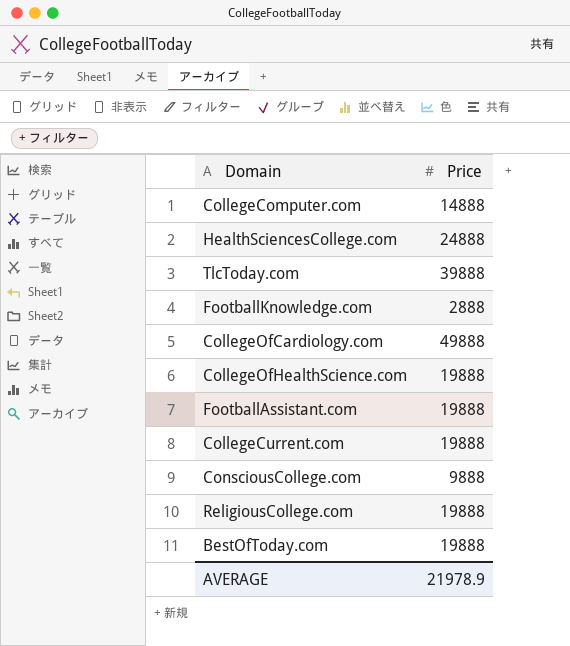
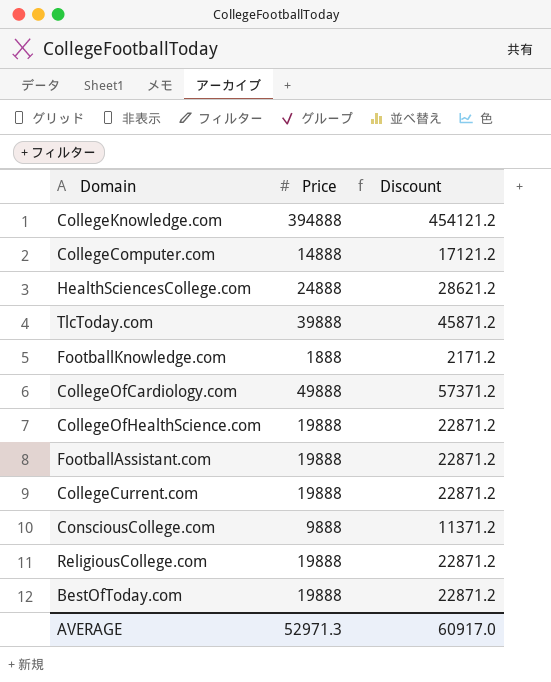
column Discount | formula: none -> [Price] * 1.15
row CollegeKnowledge.com: none -> 394888 | 454121.2
FootballKnowledge.com | Price: 2888 -> 1888
AVERAGE | Price: 21978.9 -> 52971.3

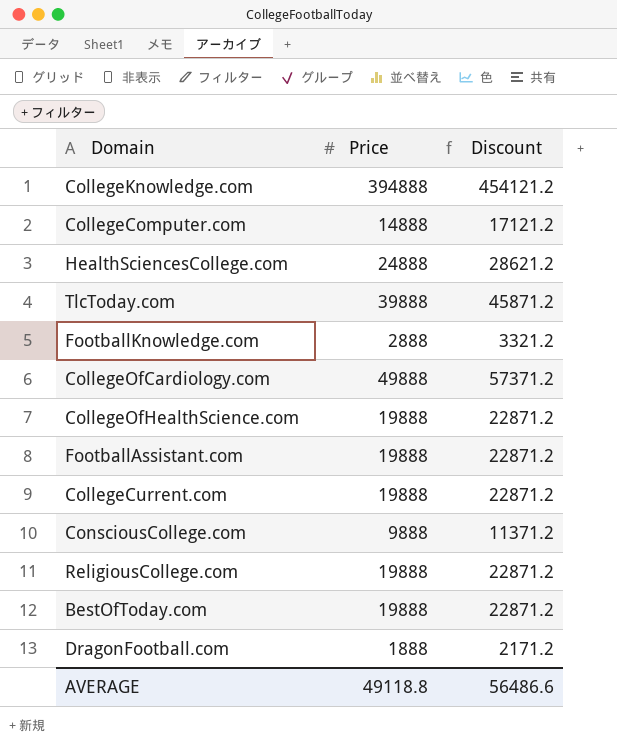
FootballKnowledge.com | Price: 1888 -> 2888
FootballKnowledge.com | Discount: 2171.2 -> 3321.2
row DragonFootball.com: none -> 1888 | 2171.2
AVERAGE | Price: 52971.3 -> 49118.8
AVERAGE | Discount: 60917.0 -> 56486.6

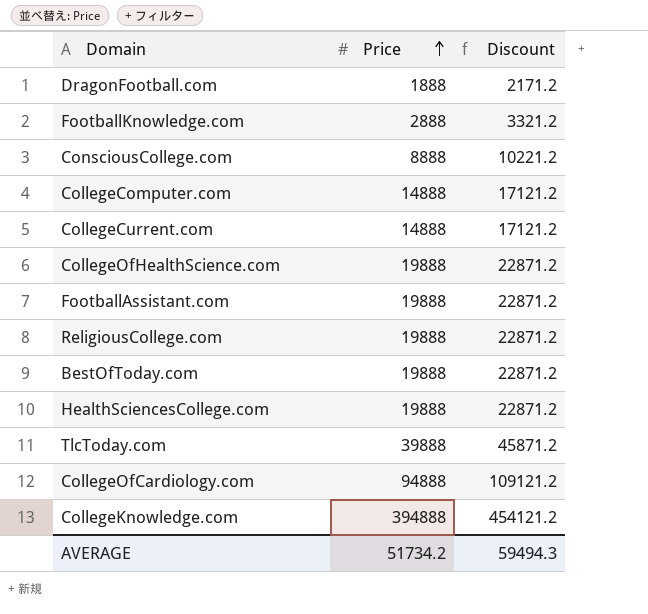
row order: none -> Price ascending
ConsciousCollege.com | Price: 9888 -> 8888
ConsciousCollege.com | Discount: 11371.2 -> 10221.2
CollegeCurrent.com | Price: 19888 -> 14888
CollegeCurrent.com | Discount: 22871.2 -> 17121.2
HealthSciencesCollege.com | Price: 24888 -> 19888
HealthSciencesCollege.com | Discount: 28621.2 -> 22871.2
CollegeOfCardiology.com | Price: 49888 -> 94888
CollegeOfCardiology.com | Discount: 57371.2 -> 109121.2
AVERAGE | Price: 49118.8 -> 51734.2
AVERAGE | Discount: 56486.6 -> 59494.3

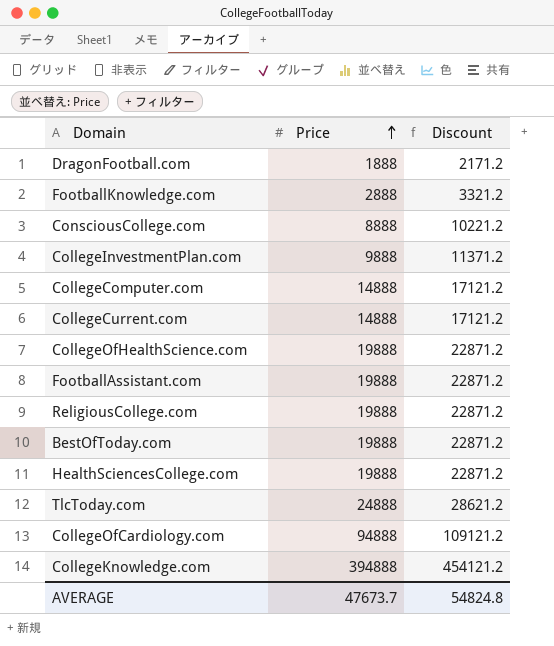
row CollegeInvestmentPlan.com: none -> 9888 | 11371.2
TlcToday.com | Price: 39888 -> 24888
TlcToday.com | Discount: 45871.2 -> 28621.2
AVERAGE | Price: 51734.2 -> 47673.7
AVERAGE | Discount: 59494.3 -> 54824.8

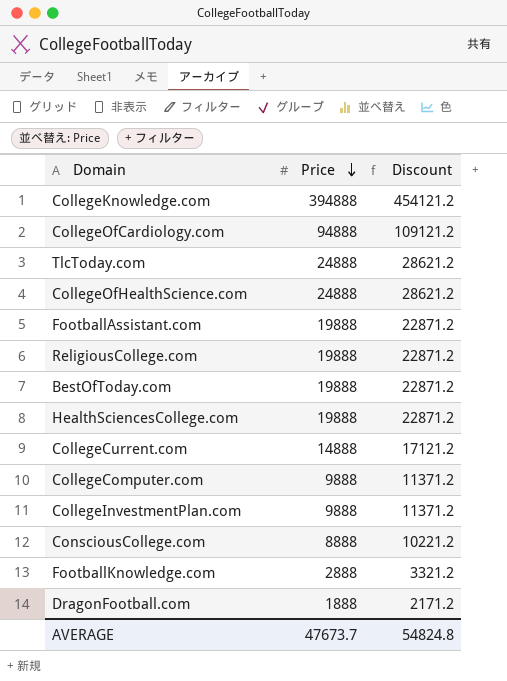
row order: Price ascending -> Price descending
CollegeOfHealthScience.com | Price: 19888 -> 24888
CollegeOfHealthScience.com | Discount: 22871.2 -> 28621.2
CollegeComputer.com | Price: 14888 -> 9888
CollegeComputer.com | Discount: 17121.2 -> 11371.2

